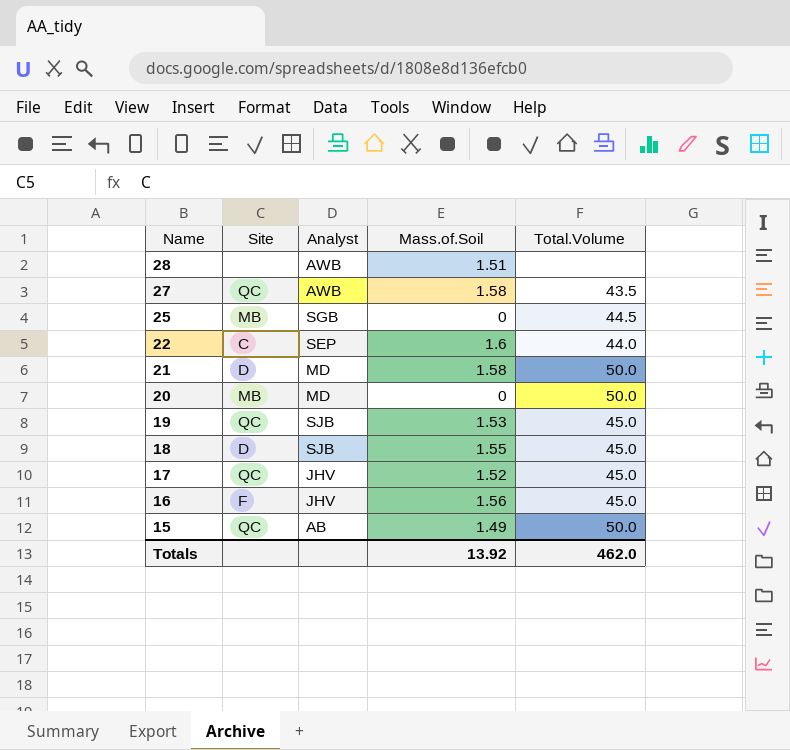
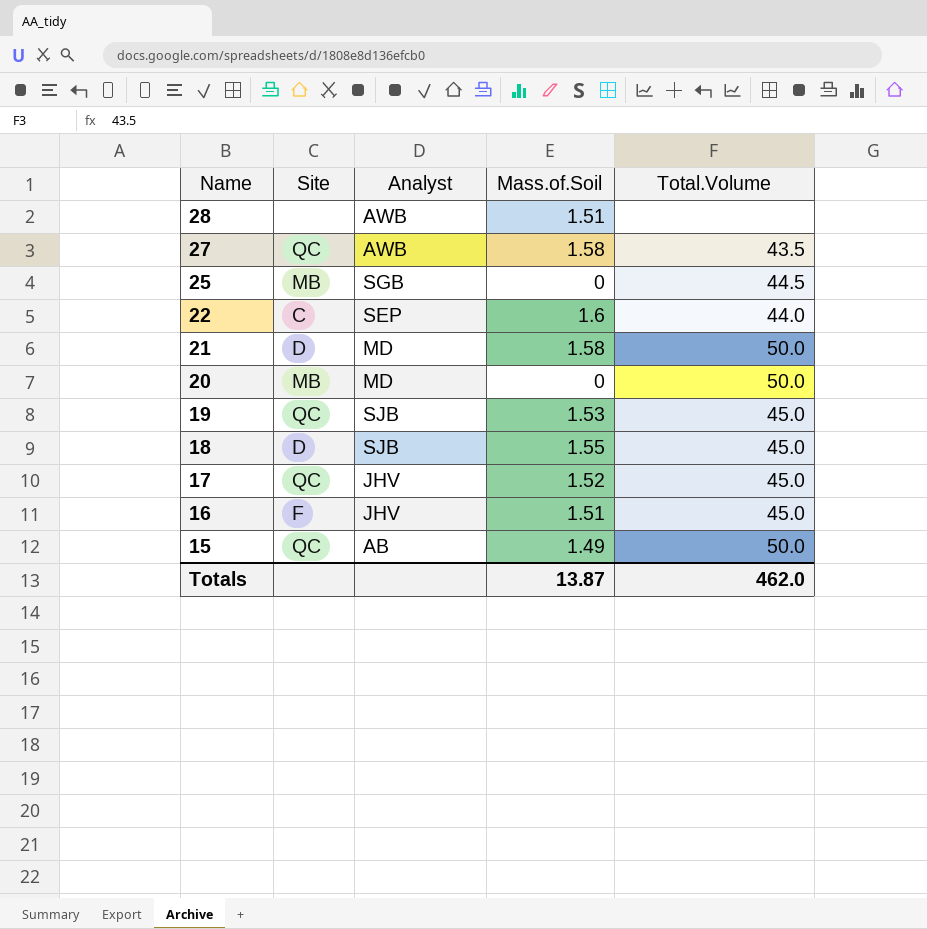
16 | Mass.of.Soil: 1.56 -> 1.51
Totals | Mass.of.Soil: 13.92 -> 13.87

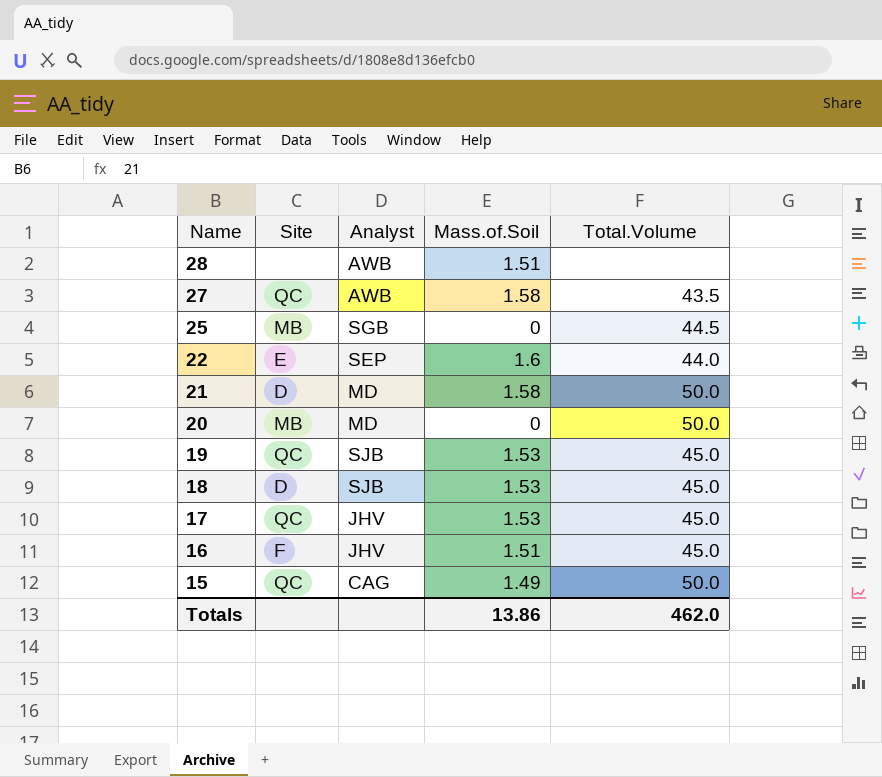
22 | Site: C -> E
18 | Mass.of.Soil: 1.55 -> 1.53
17 | Mass.of.Soil: 1.52 -> 1.53
15 | Analyst: AB -> CAG
Totals | Mass.of.Soil: 13.87 -> 13.86

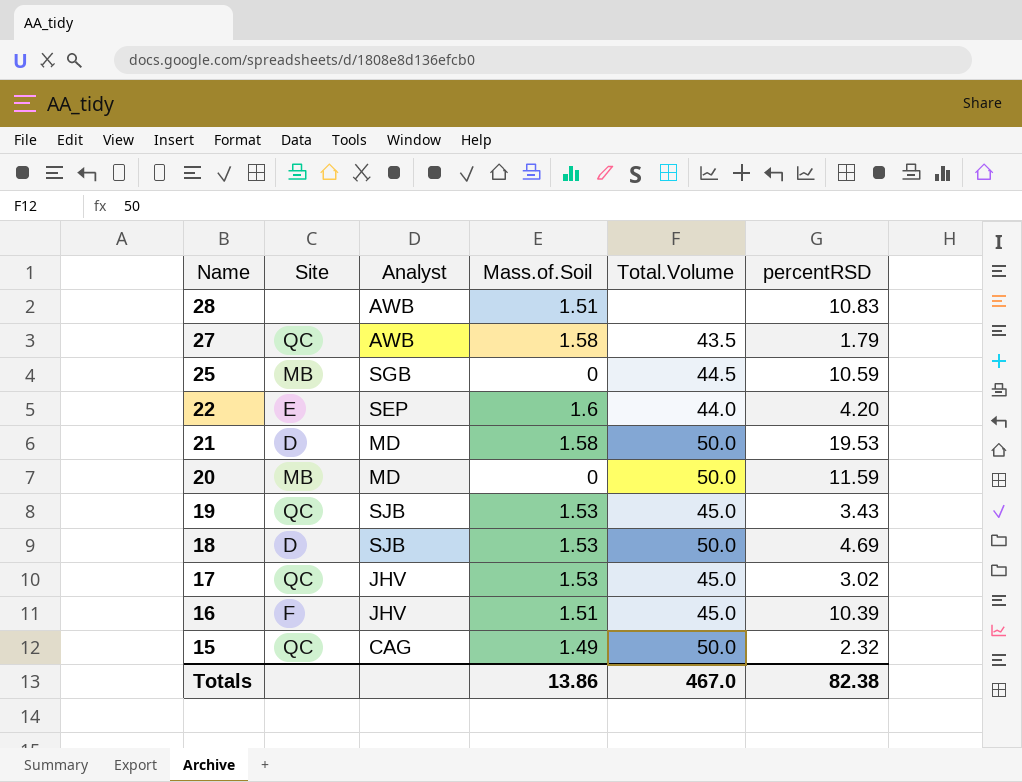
column percentRSD | position: none -> 6
18 | Total.Volume: 45.0 -> 50.0
Totals | Total.Volume: 462.0 -> 467.0

